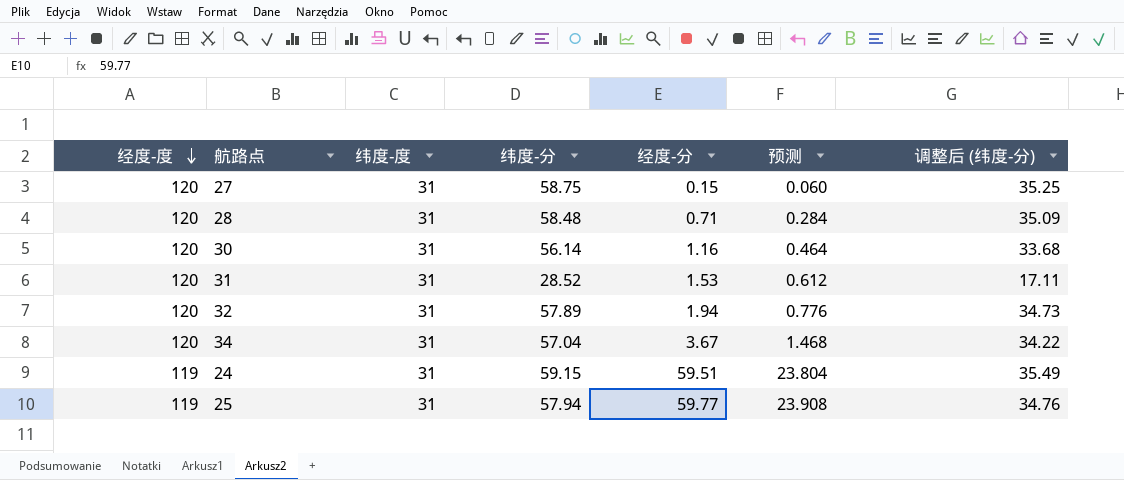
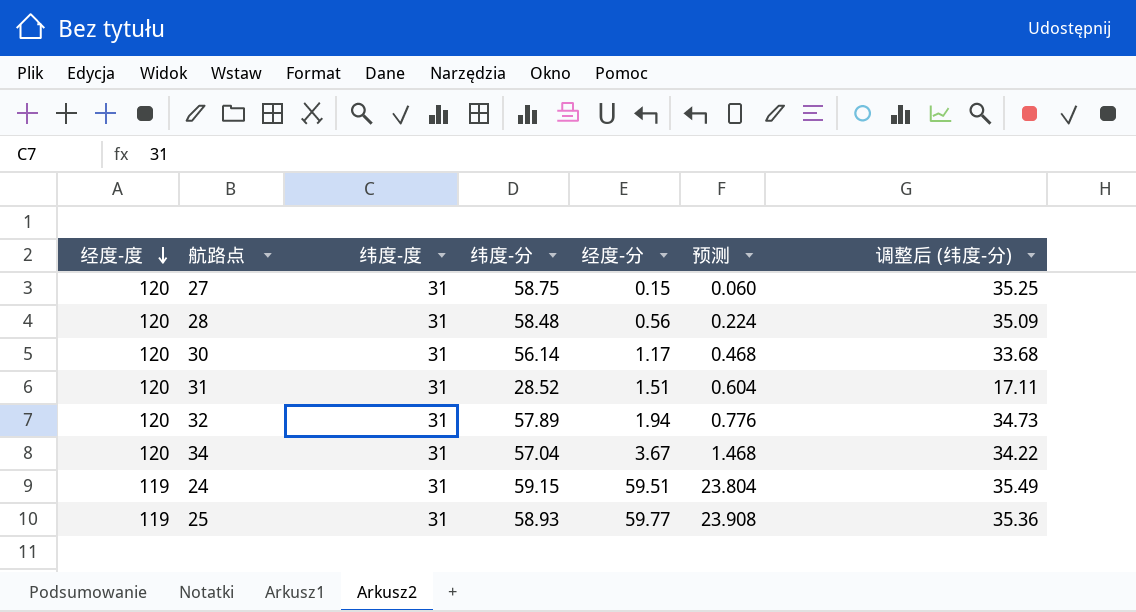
28 | 经度-分: 0.71 -> 0.56
28 | 预测: 0.284 -> 0.224
30 | 经度-分: 1.16 -> 1.17
30 | 预测: 0.464 -> 0.468
31 | 经度-分: 1.53 -> 1.51
31 | 预测: 0.612 -> 0.604
25 | 纬度-分: 57.94 -> 58.93
25 | 调整后 (纬度-分): 34.76 -> 35.36

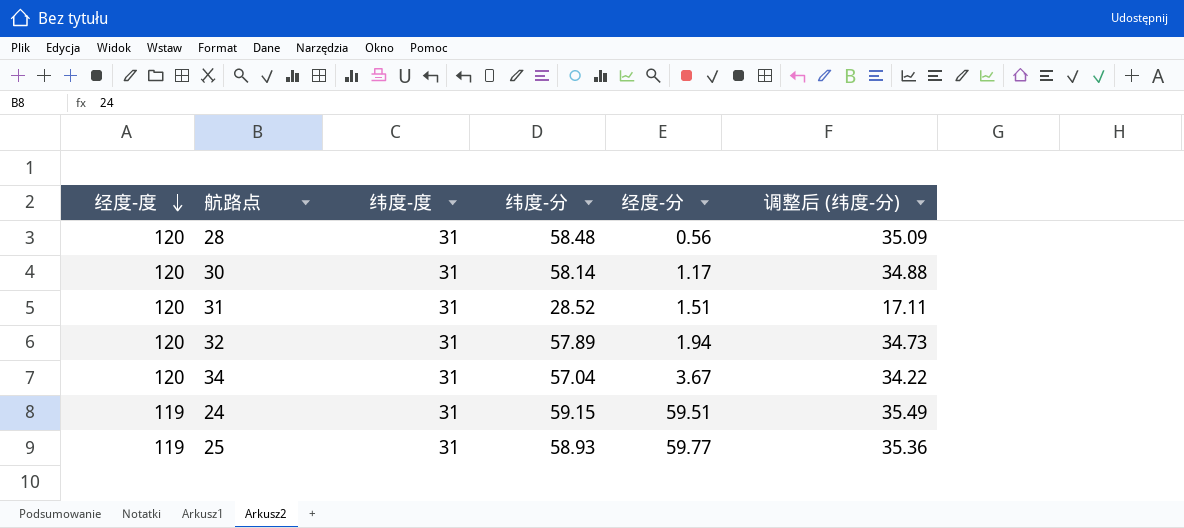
column 预测 | formula: [经度-分] * 0.4 -> none
row 27: 120 | 31 | 58.75 | 0.15 | 0.060 | 35.25 -> none
30 | 纬度-分: 56.14 -> 58.14
30 | 调整后 (纬度-分): 33.68 -> 34.88

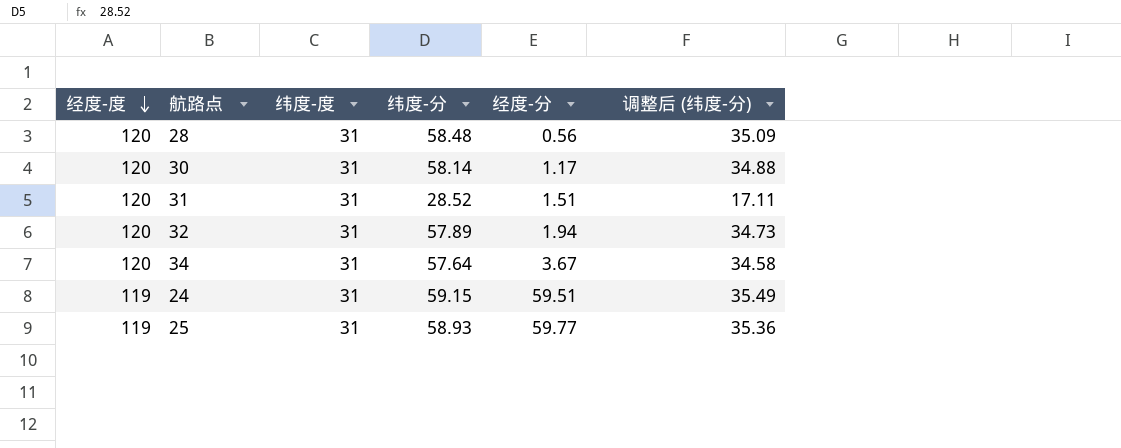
34 | 纬度-分: 57.04 -> 57.64
34 | 调整后 (纬度-分): 34.22 -> 34.58

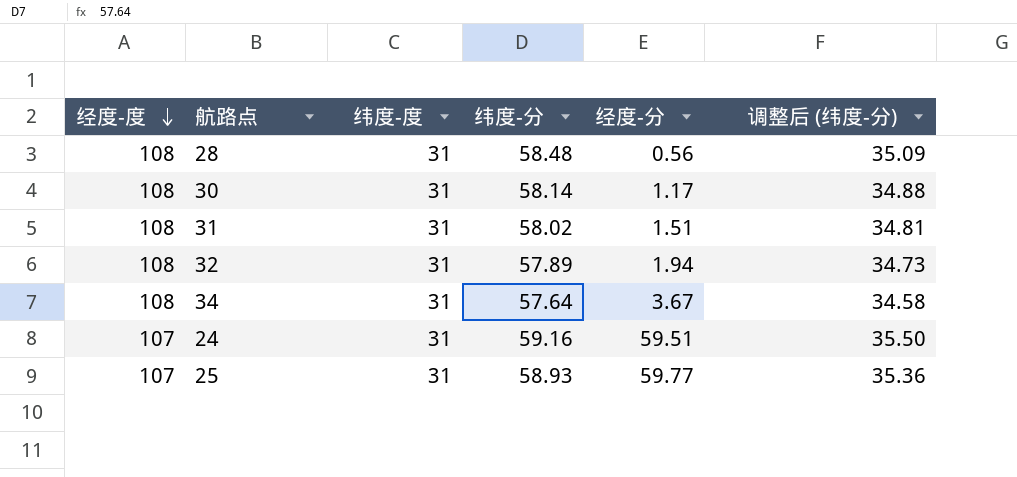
28 | 经度-度: 120 -> 108
30 | 经度-度: 120 -> 108
31 | 经度-度: 120 -> 108
31 | 纬度-分: 28.52 -> 58.02
31 | 调整后 (纬度-分): 17.11 -> 34.81
32 | 经度-度: 120 -> 108
34 | 经度-度: 120 -> 108
24 | 经度-度: 119 -> 107
24 | 纬度-分: 59.15 -> 59.16
24 | 调整后 (纬度-分): 35.49 -> 35.50
25 | 经度-度: 119 -> 107

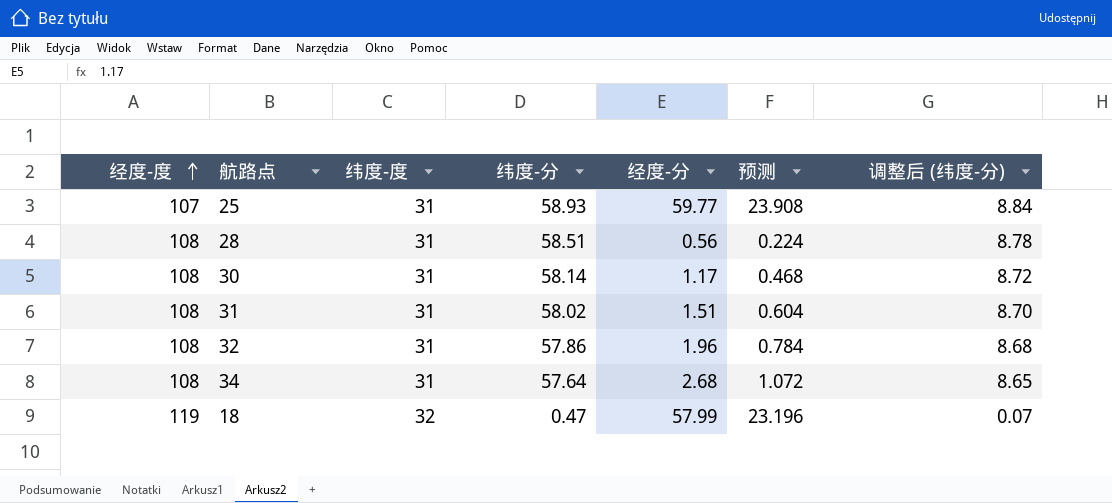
row order: 经度-度 descending -> 经度-度 ascending
column 预测 | formula: none -> [经度-分] * 0.4
column 调整后 (纬度-分) | formula: [纬度-分] * 0.6 -> [纬度-分] * 0.15
row 24: 107 | 31 | 59.16 | 59.51 | 35.50 -> none
28 | 纬度-分: 58.48 -> 58.51
32 | 纬度-分: 57.89 -> 57.86
32 | 经度-分: 1.94 -> 1.96
34 | 经度-分: 3.67 -> 2.68
row 18: none -> 119 | 32 | 0.47 | 57.99 | 23.196 | 0.07

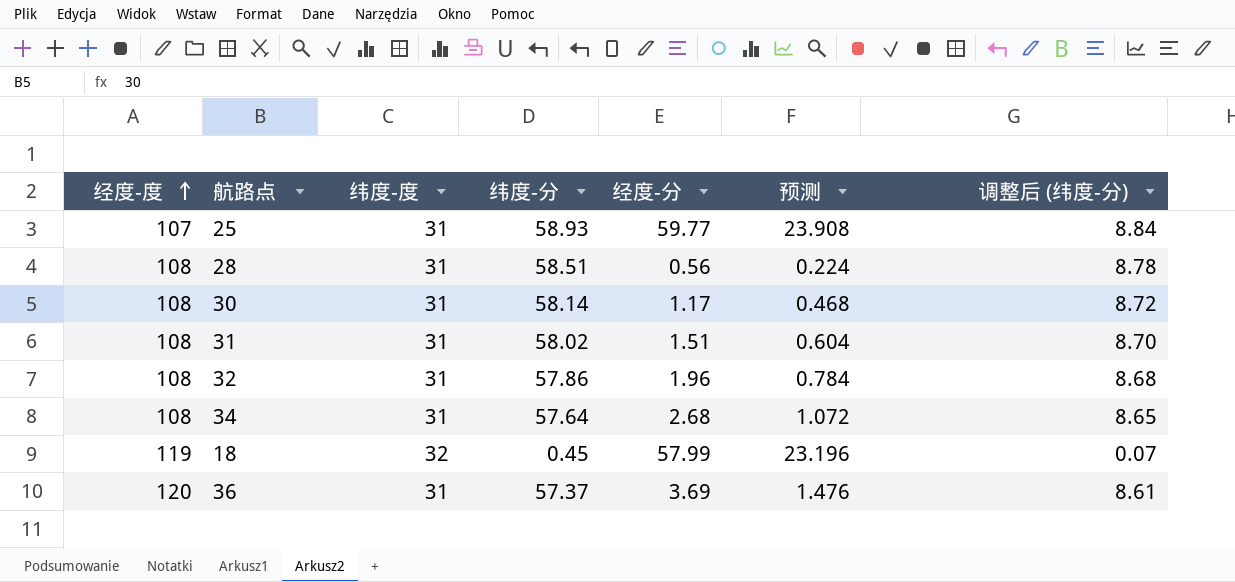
18 | 纬度-分: 0.47 -> 0.45
row 36: none -> 120 | 31 | 57.37 | 3.69 | 1.476 | 8.61

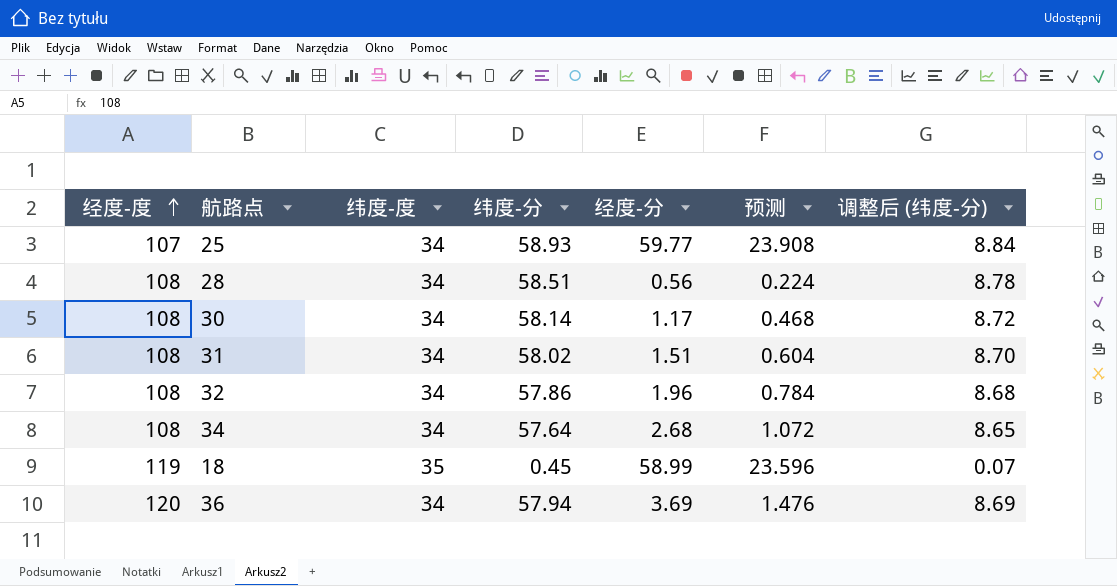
25 | 纬度-度: 31 -> 34
28 | 纬度-度: 31 -> 34
30 | 纬度-度: 31 -> 34
31 | 纬度-度: 31 -> 34
32 | 纬度-度: 31 -> 34
34 | 纬度-度: 31 -> 34
18 | 纬度-度: 32 -> 35
18 | 经度-分: 57.99 -> 58.99
18 | 预测: 23.196 -> 23.596
36 | 纬度-度: 31 -> 34
36 | 纬度-分: 57.37 -> 57.94
36 | 调整后 (纬度-分): 8.61 -> 8.69

